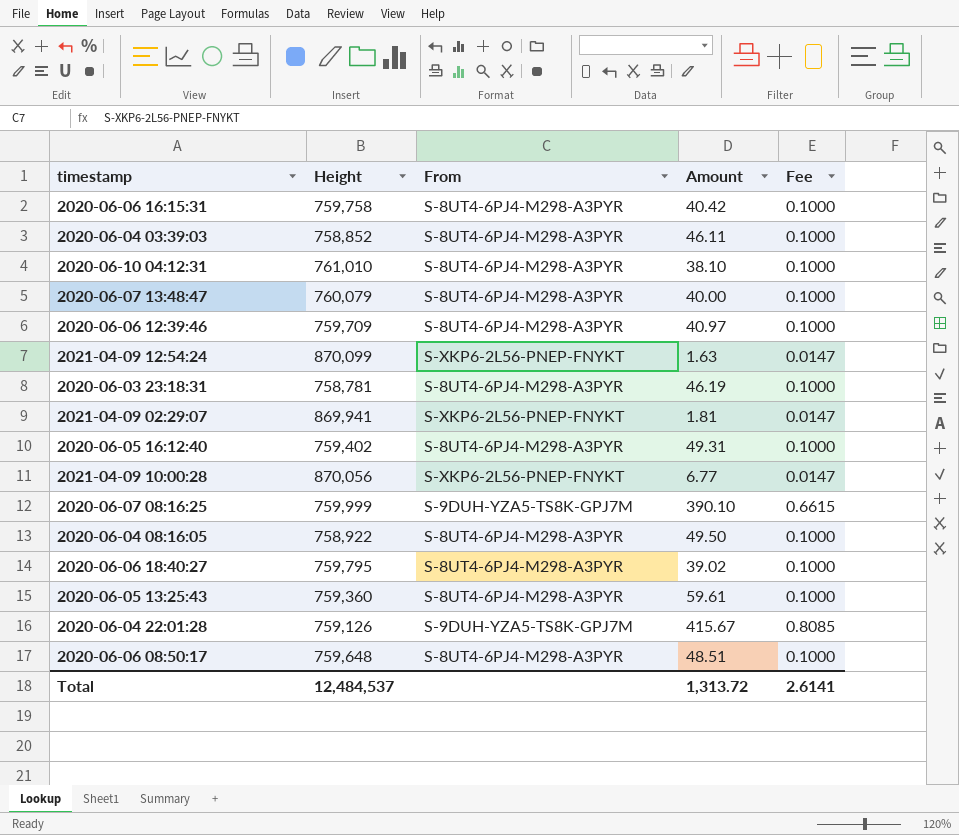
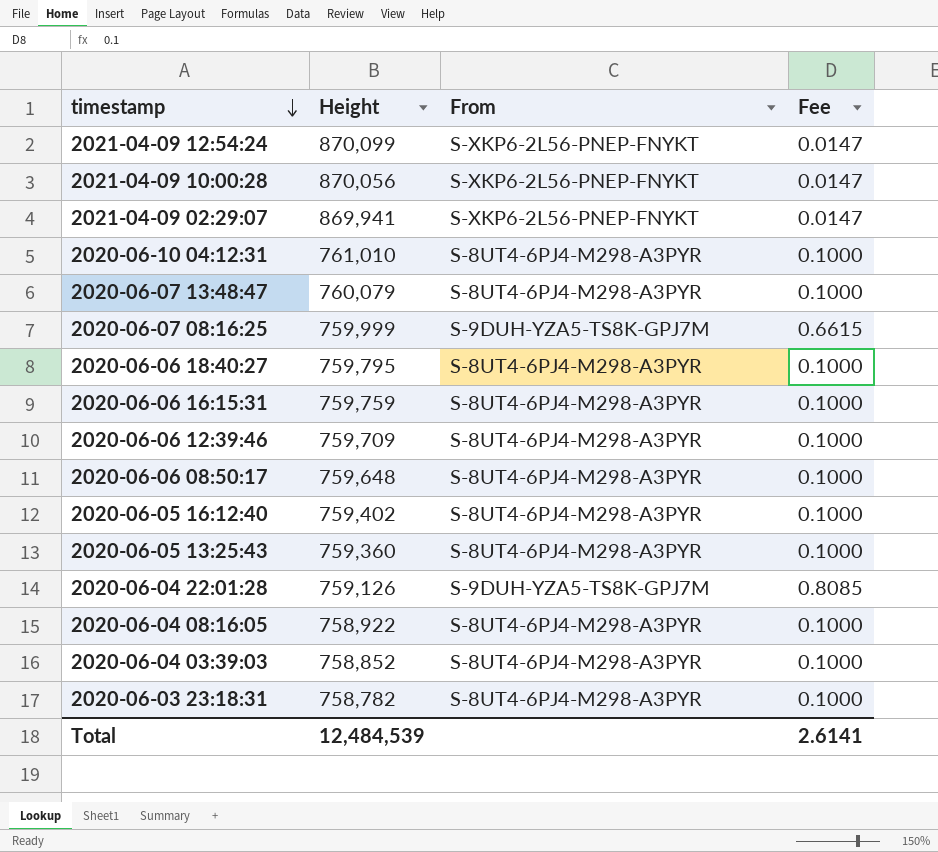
row order: none -> timestamp descending
column Amount | position: 4 -> none
2020-06-06 16:15:31 | Height: 759,758 -> 759,759
2020-06-03 23:18:31 | Height: 758,781 -> 758,782
Total | Height: 12,484,537 -> 12,484,539

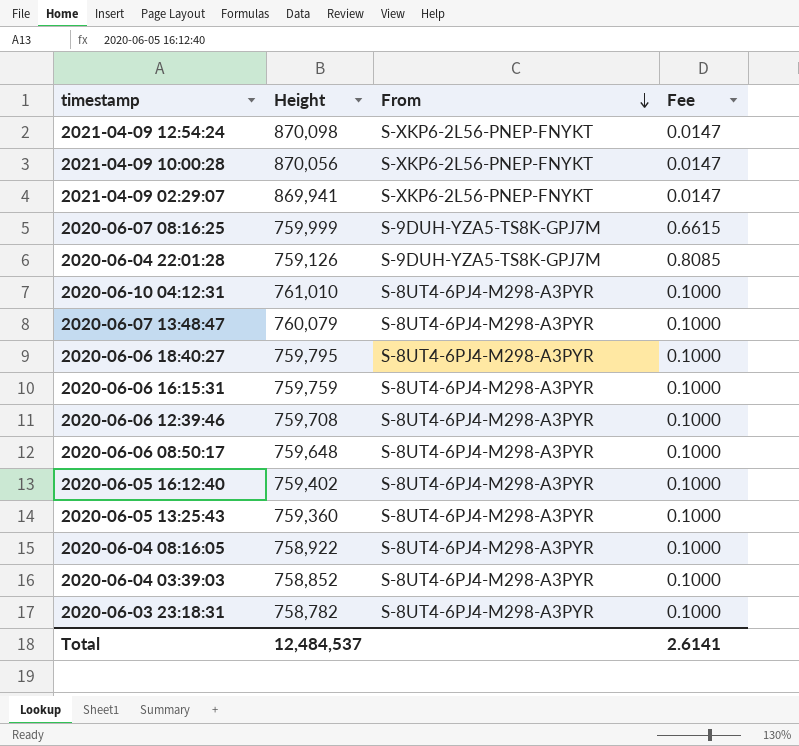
row order: timestamp descending -> From descending
2021-04-09 12:54:24 | Height: 870,099 -> 870,098
2020-06-06 12:39:46 | Height: 759,709 -> 759,708
Total | Height: 12,484,539 -> 12,484,537

